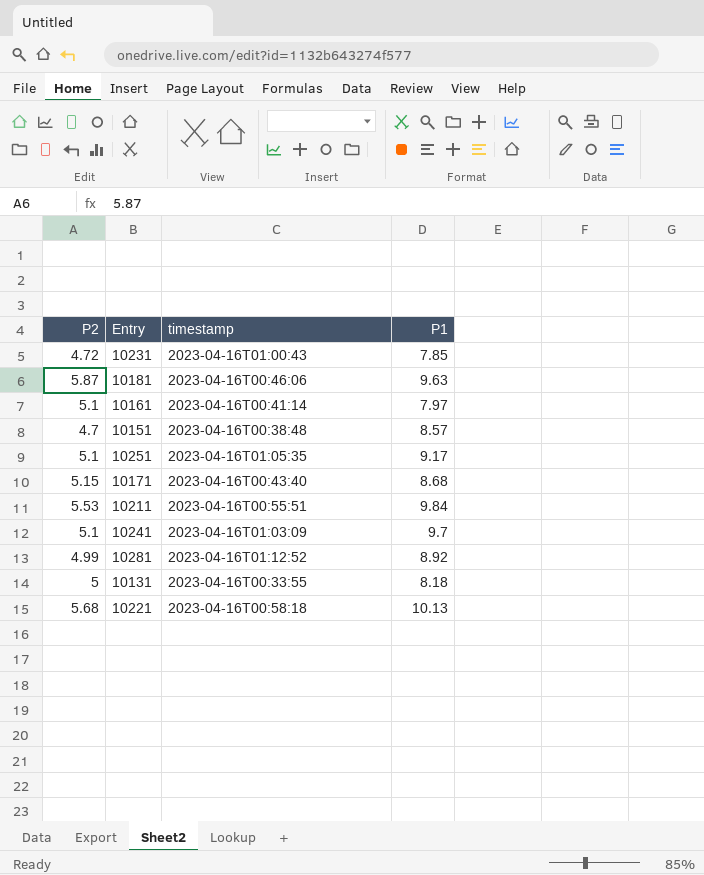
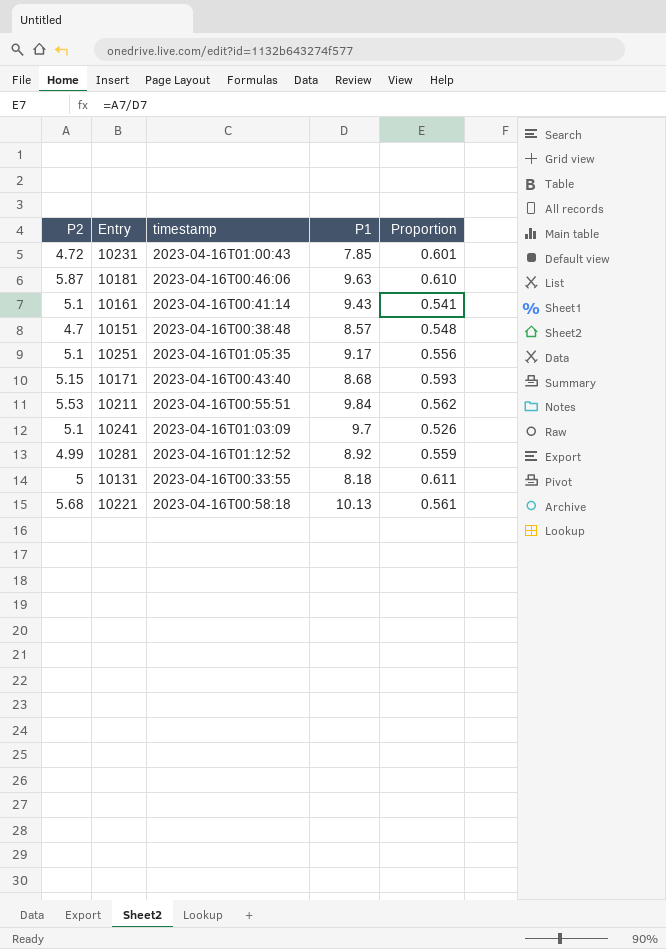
column Proportion | formula: none -> [P2] / [P1]
10161 | P1: 7.97 -> 9.43

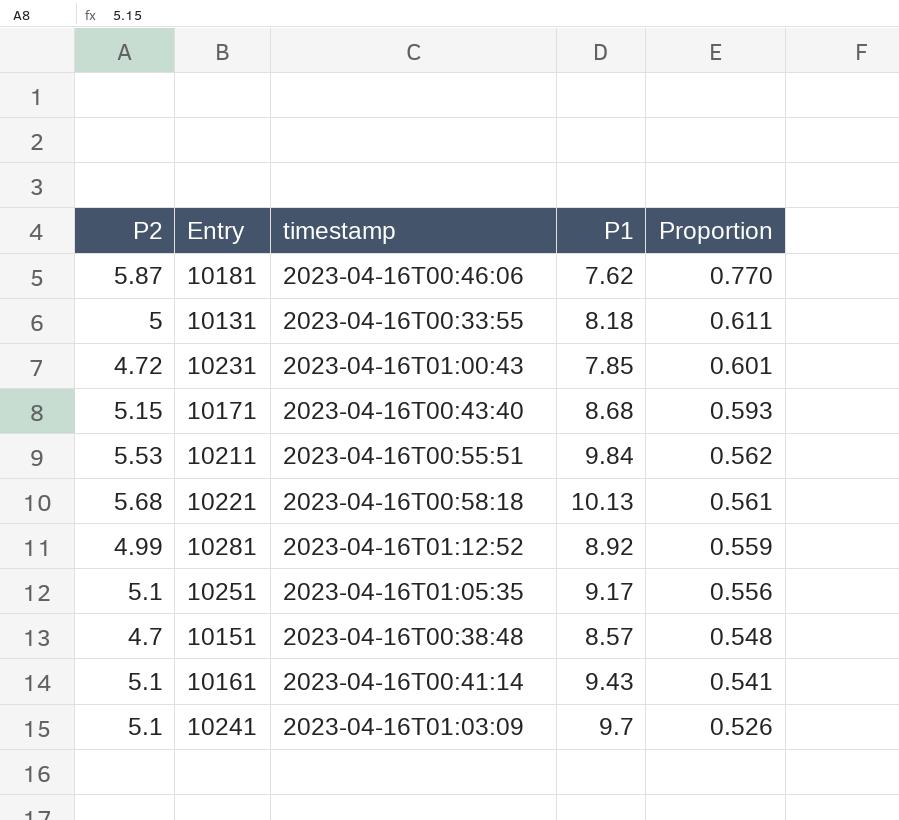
row order: none -> Proportion descending
10181 | P1: 9.63 -> 7.62
10181 | Proportion: 0.610 -> 0.770

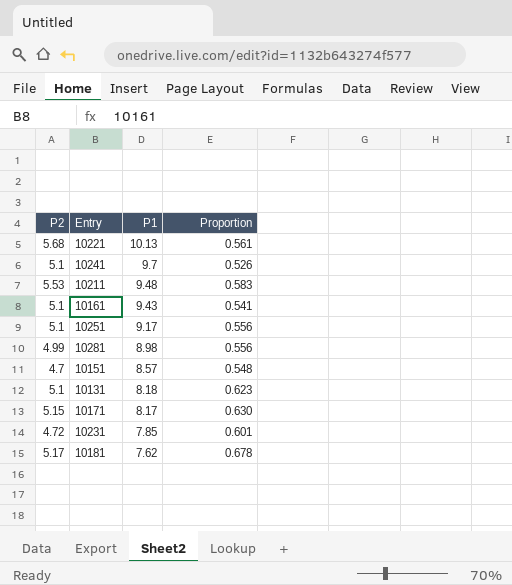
row order: Proportion descending -> P1 descending
column timestamp | position: 3 -> none
10211 | P1: 9.84 -> 9.48
10211 | Proportion: 0.562 -> 0.583
10281 | P1: 8.92 -> 8.98
10281 | Proportion: 0.559 -> 0.556
10131 | P2: 5 -> 5.1
10131 | Proportion: 0.611 -> 0.623
10171 | P1: 8.68 -> 8.17
10171 | Proportion: 0.593 -> 0.630
10181 | P2: 5.87 -> 5.17
10181 | Proportion: 0.770 -> 0.678

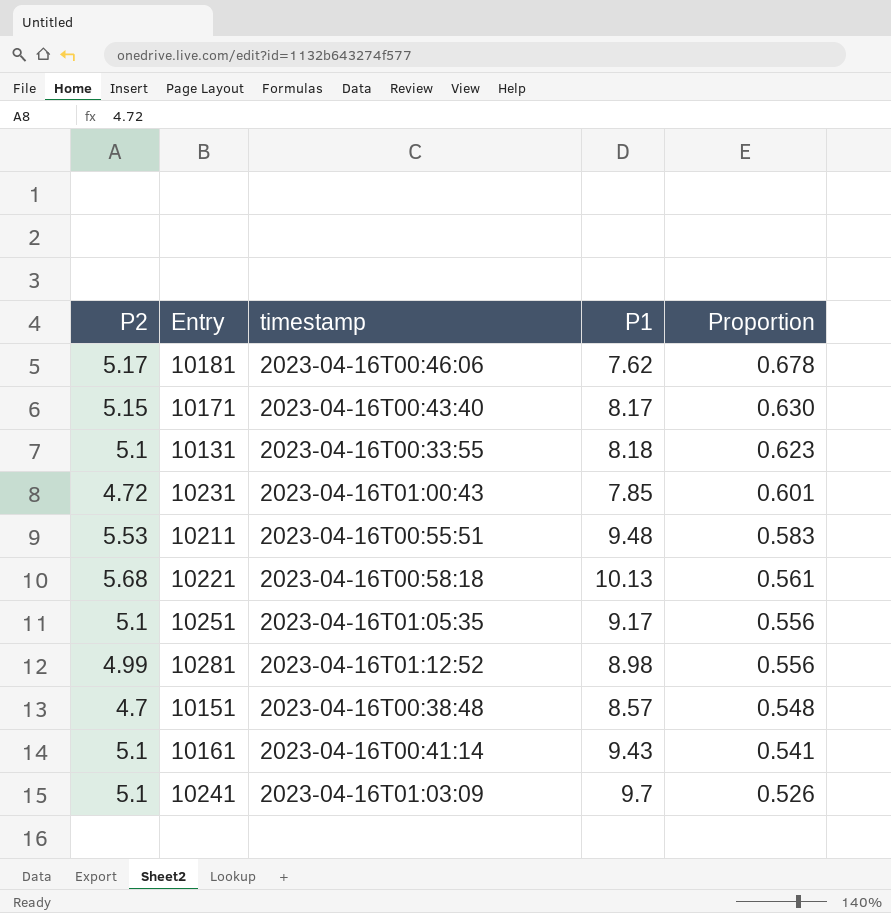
row order: P1 descending -> Proportion descending
column timestamp | position: none -> 3

